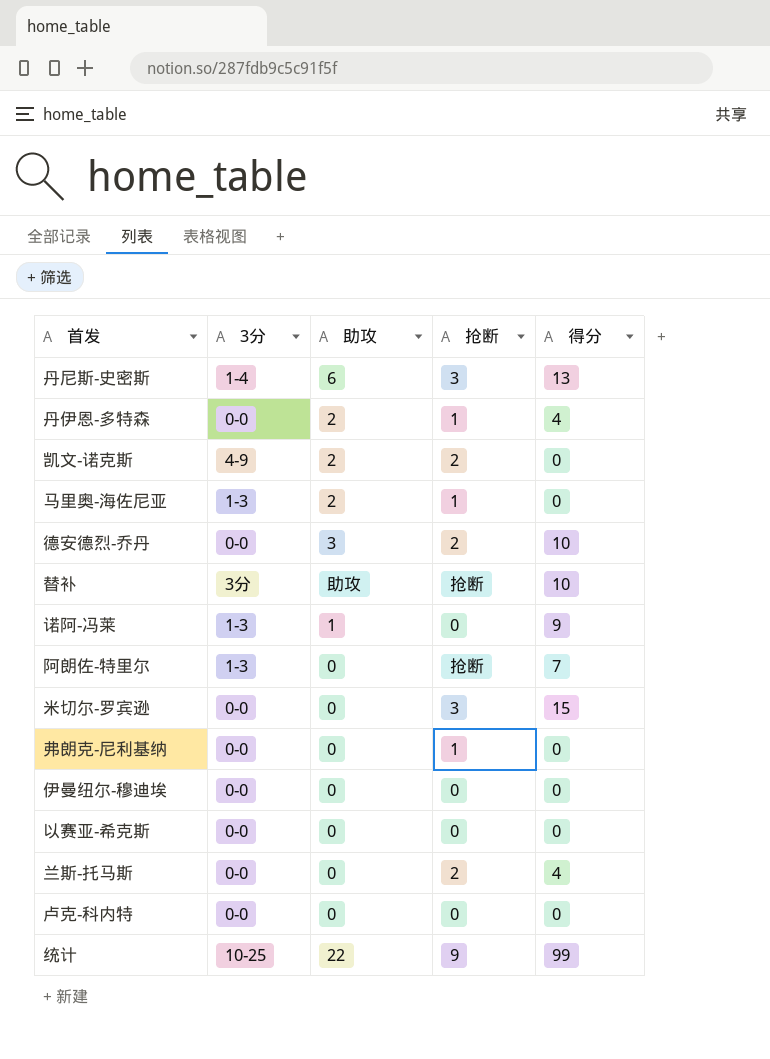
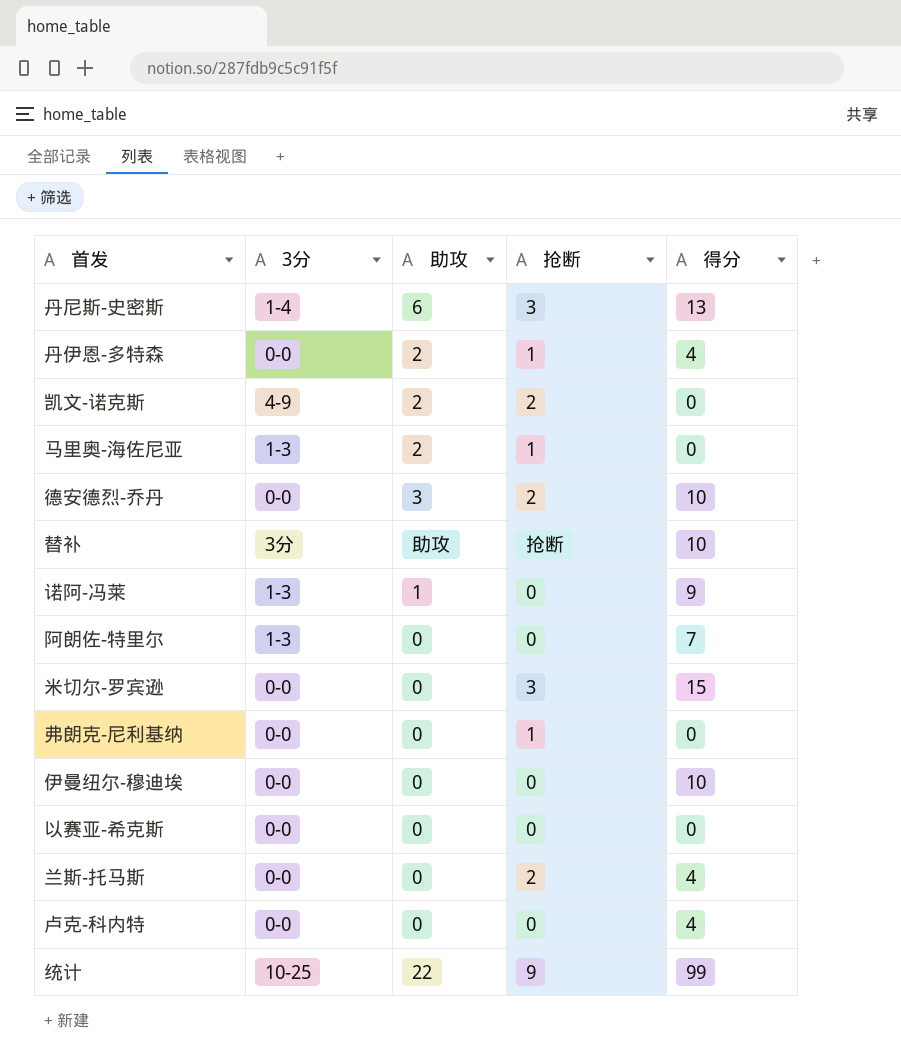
阿朗佐-特里尔 | 抢断: 抢断 -> 0
伊曼纽尔-穆迪埃 | 得分: 0 -> 10
卢克-科内特 | 得分: 0 -> 4

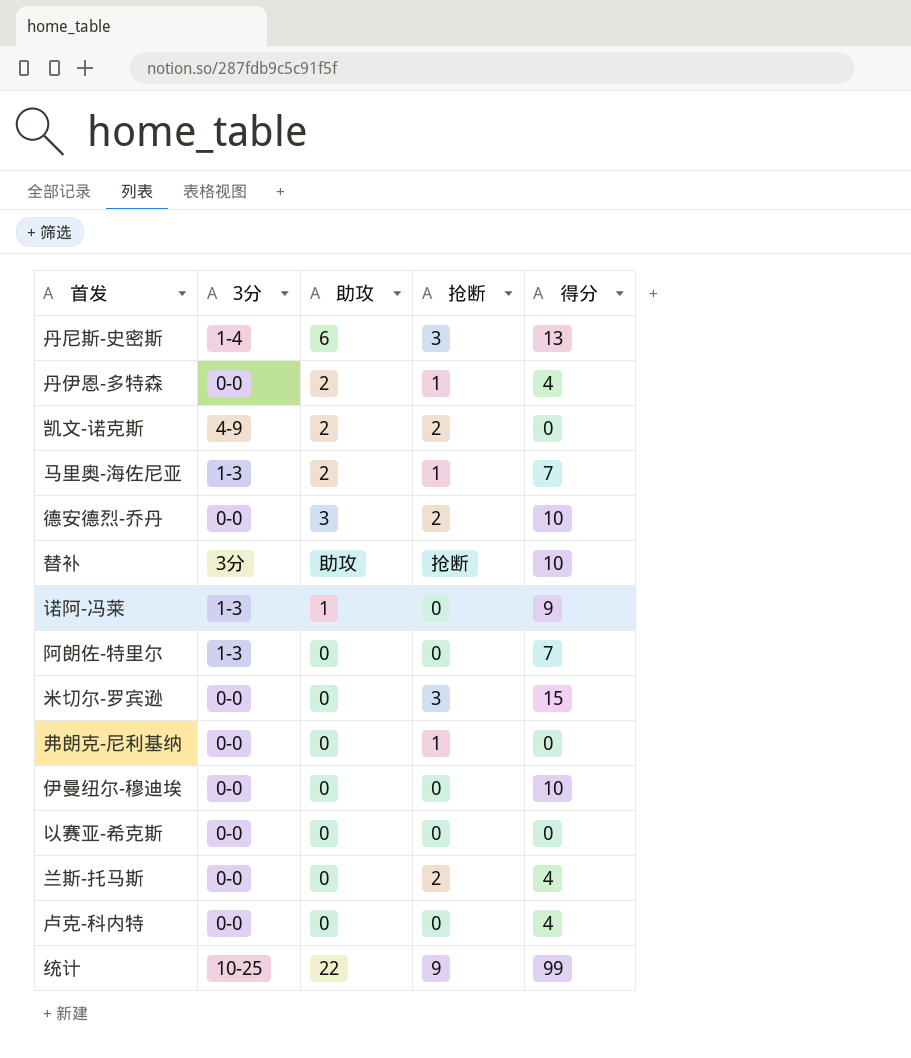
马里奥-海佐尼亚 | 得分: 0 -> 7

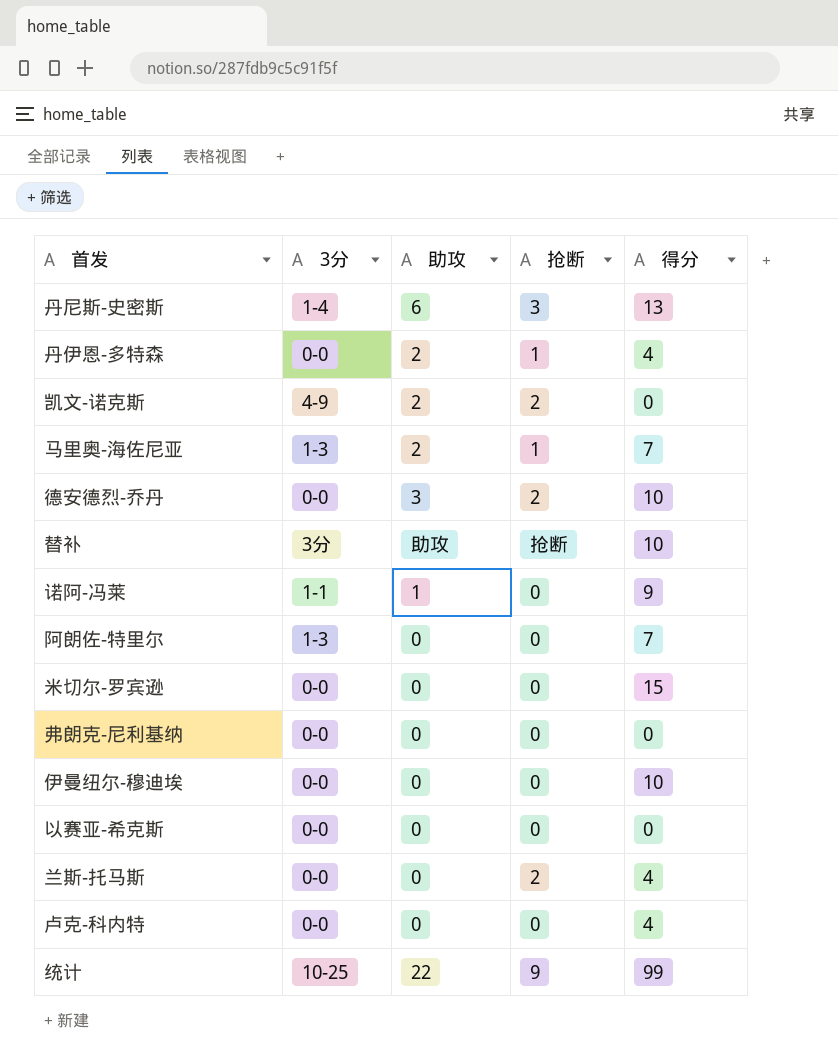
诺阿-冯莱 | 3分: 1-3 -> 1-1
米切尔-罗宾逊 | 抢断: 3 -> 0
弗朗克-尼利基纳 | 抢断: 1 -> 0

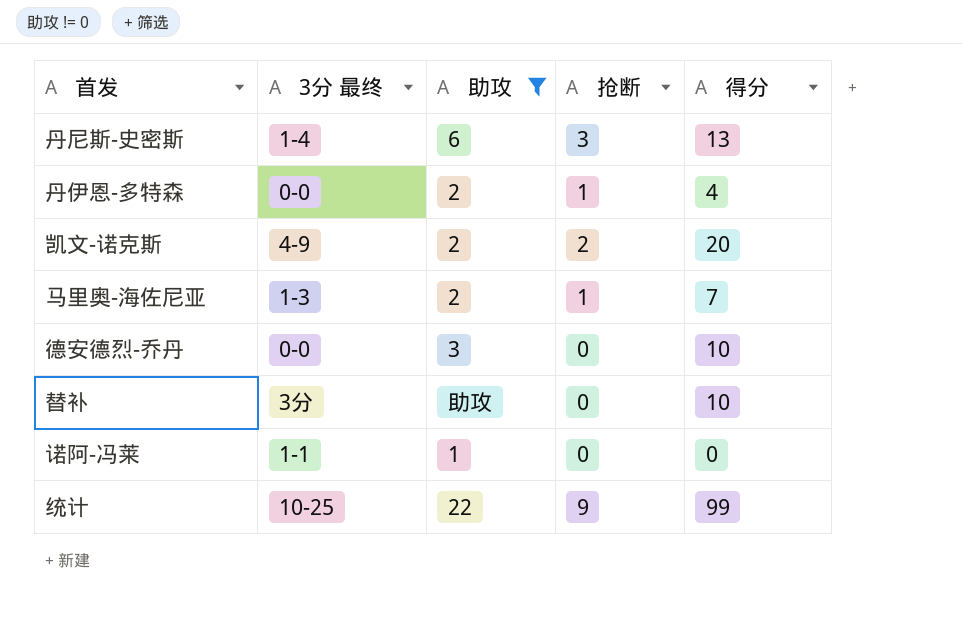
filter: none -> 助攻 != 0
column name: 3分 -> 3分 最终
凯文-诺克斯 | 得分: 0 -> 20
德安德烈-乔丹 | 抢断: 2 -> 0
替补 | 抢断: 抢断 -> 0
诺阿-冯莱 | 得分: 9 -> 0

